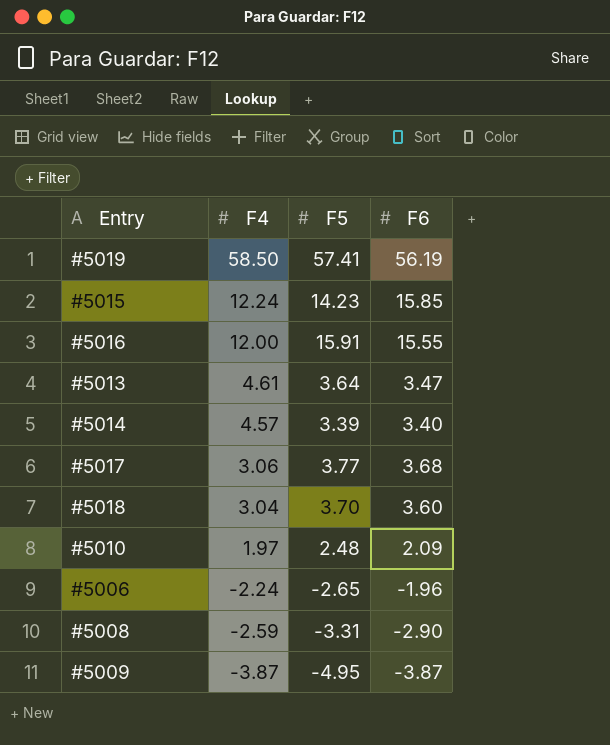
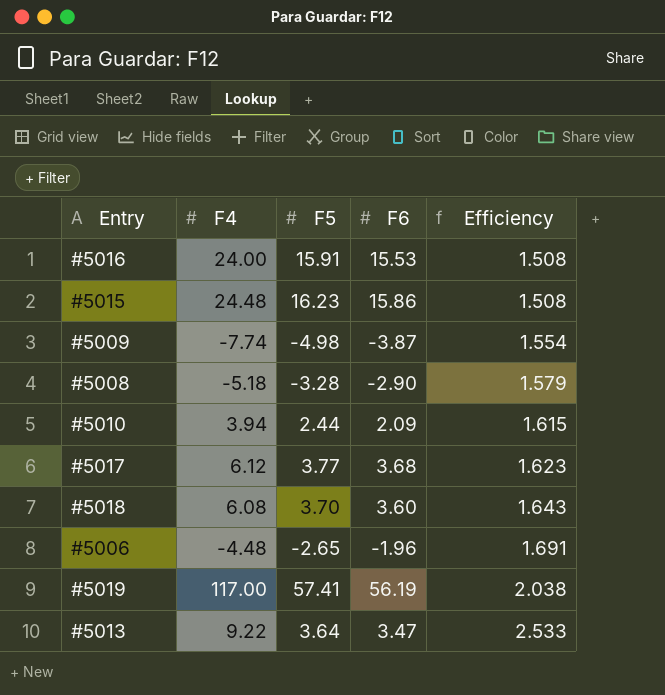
row order: F4 descending -> Efficiency ascending
column Efficiency | formula: none -> [F4] / [F5]
row #5014: 4.57 | 3.39 | 3.40 -> none
#5016 | F4: 12.00 -> 24.00
#5016 | F6: 15.55 -> 15.53
#5015 | F4: 12.24 -> 24.48
#5015 | F5: 14.23 -> 16.23
#5015 | F6: 15.85 -> 15.86
#5009 | F4: -3.87 -> -7.74
#5009 | F5: -4.95 -> -4.98
#5008 | F4: -2.59 -> -5.18
#5008 | F5: -3.31 -> -3.28
#5010 | F4: 1.97 -> 3.94
#5010 | F5: 2.48 -> 2.44
#5017 | F4: 3.06 -> 6.12
#5018 | F4: 3.04 -> 6.08
#5006 | F4: -2.24 -> -4.48
#5019 | F4: 58.50 -> 117.00
#5013 | F4: 4.61 -> 9.22

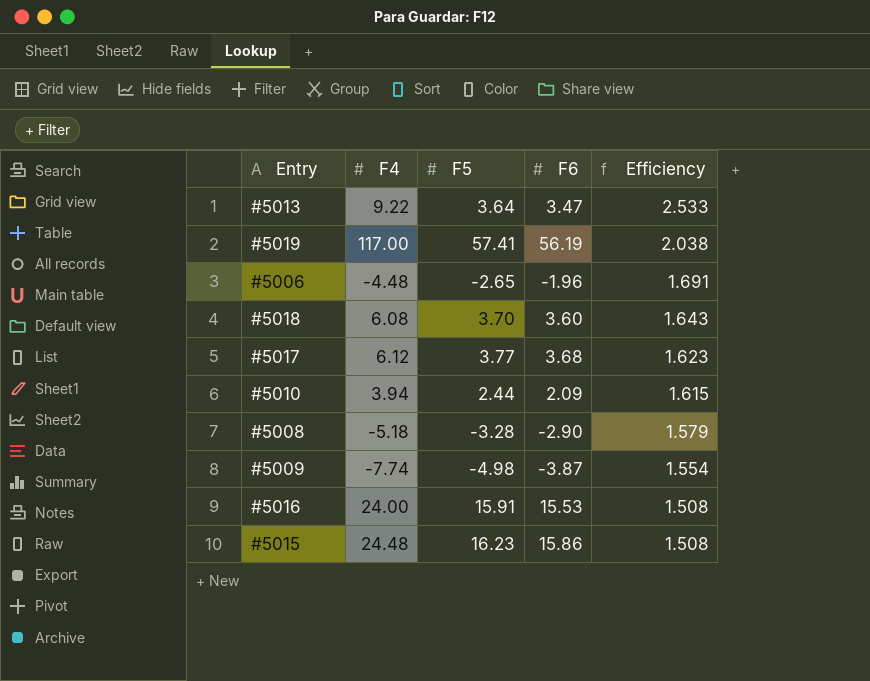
row order: Efficiency ascending -> Efficiency descending

